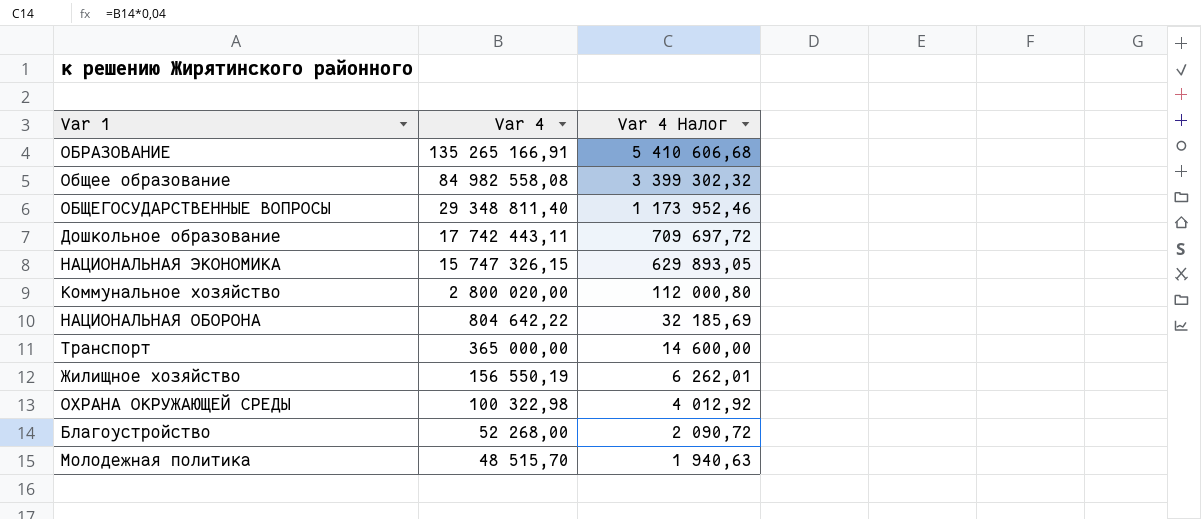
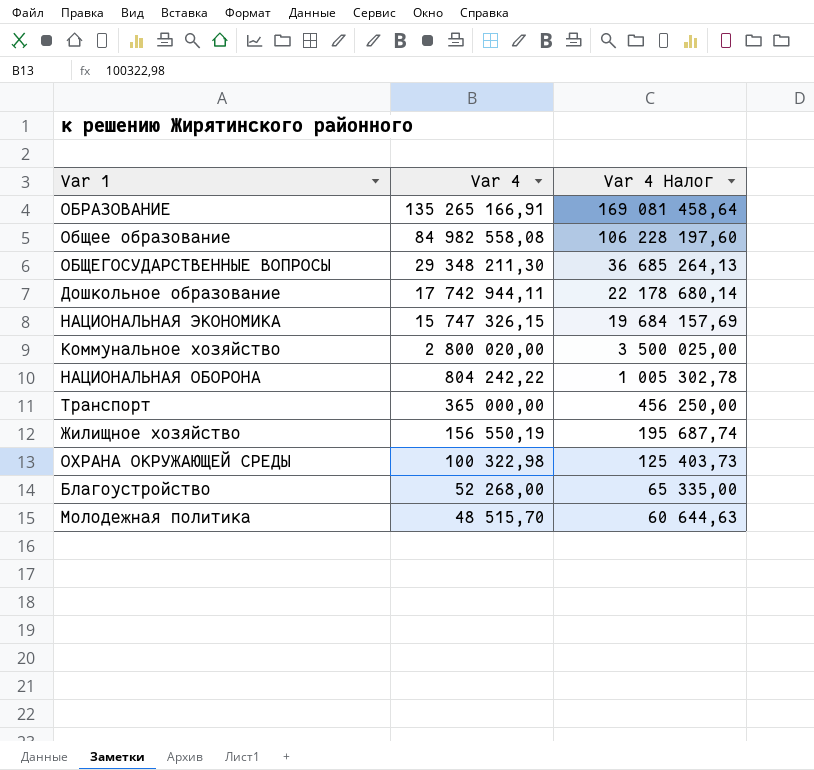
column Var 4 Налог | formula: [Var 4] * 0,04 -> [Var 4] * 1,25
ОБЩЕГОСУДАРСТВЕННЫЕ ВОПРОСЫ | Var 4: 29 348 811,40 -> 29 348 211,30
Дошкольное образование | Var 4: 17 742 443,11 -> 17 742 944,11
НАЦИОНАЛЬНАЯ ОБОРОНА | Var 4: 804 642,22 -> 804 242,22

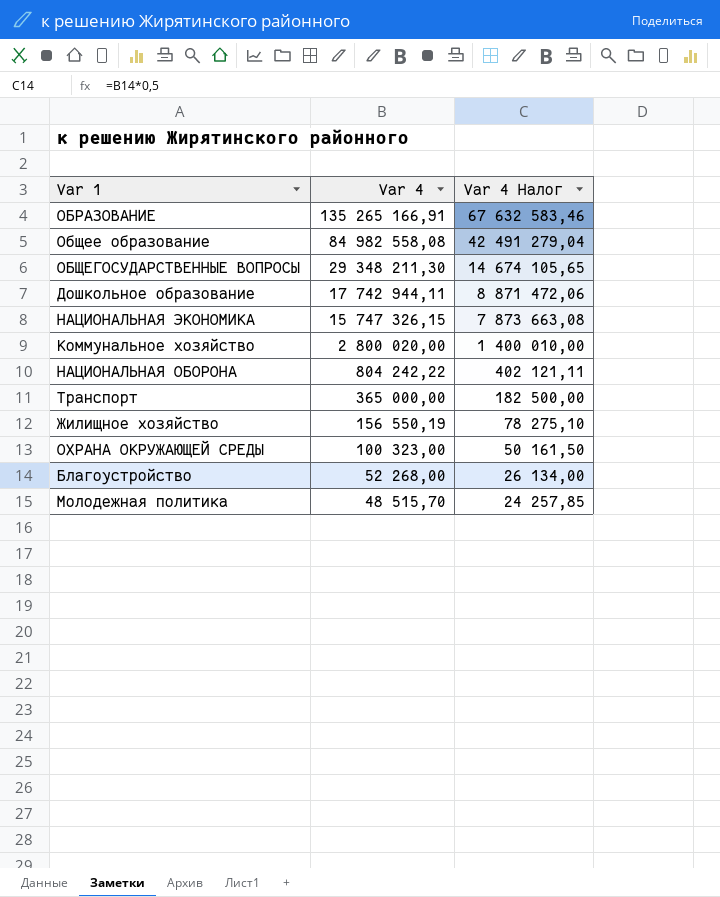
column Var 4 Налог | formula: [Var 4] * 1,25 -> [Var 4] * 0,5
ОХРАНА ОКРУЖАЮЩЕЙ СРЕДЫ | Var 4: 100 322,98 -> 100 323,00

